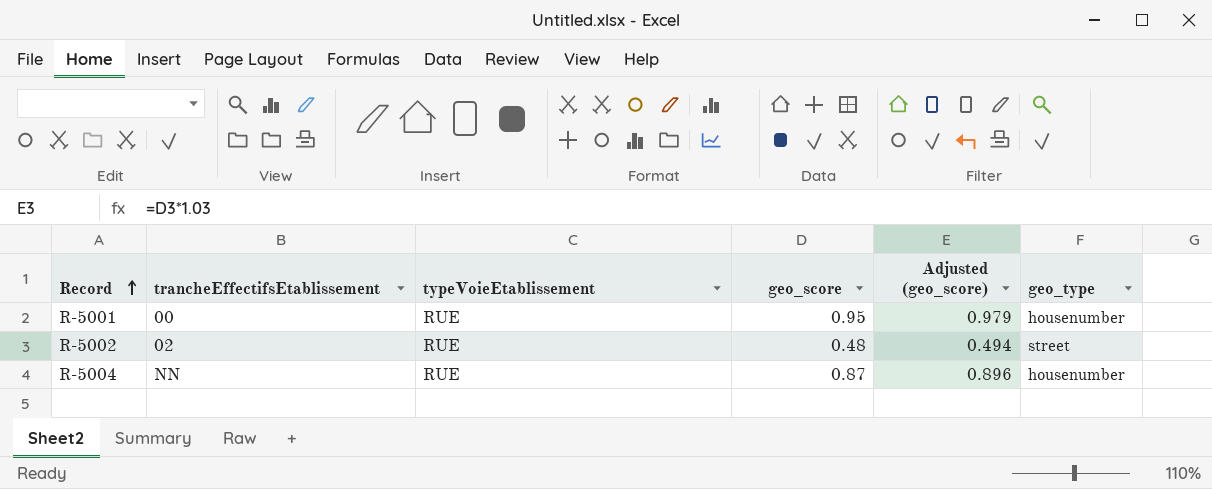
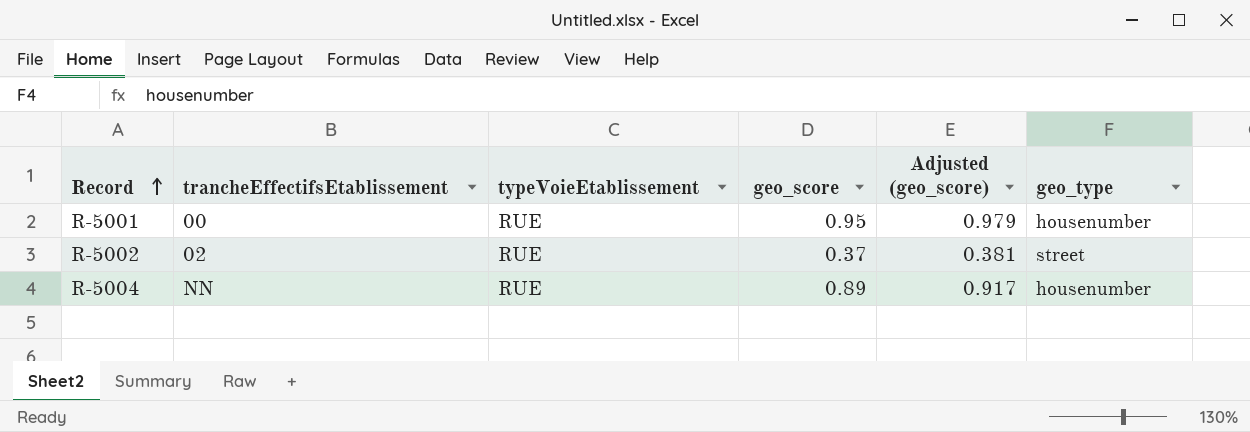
R-5002 | geo_score: 0.48 -> 0.37
R-5002 | Adjusted (geo_score): 0.494 -> 0.381
R-5004 | geo_score: 0.87 -> 0.89
R-5004 | Adjusted (geo_score): 0.896 -> 0.917

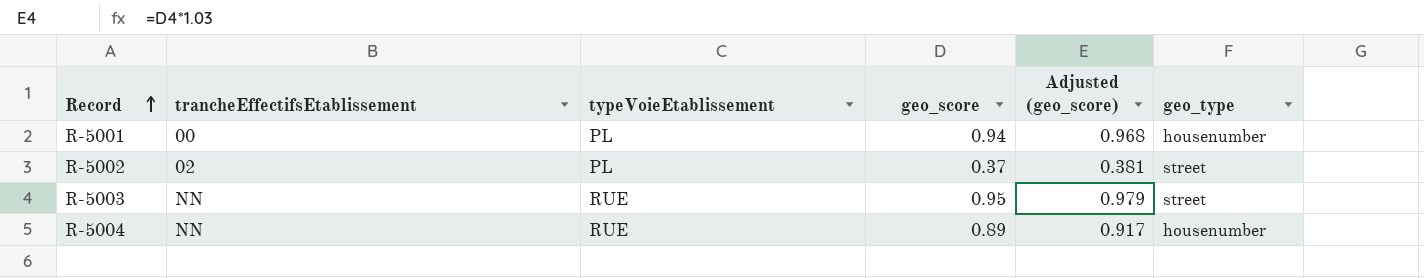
R-5001 | typeVoieEtablissement: RUE -> PL
R-5001 | geo_score: 0.95 -> 0.94
R-5001 | Adjusted (geo_score): 0.979 -> 0.968
R-5002 | typeVoieEtablissement: RUE -> PL
row R-5003: none -> NN | RUE | 0.95 | 0.979 | street

